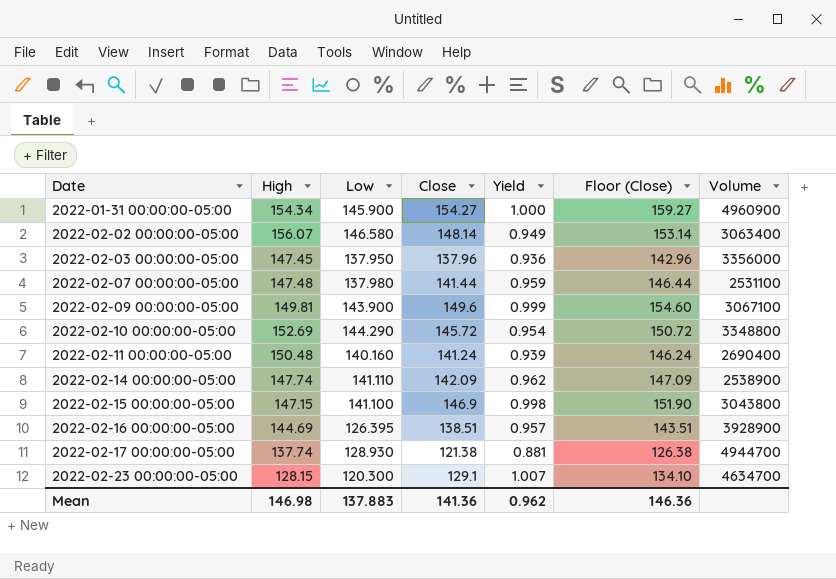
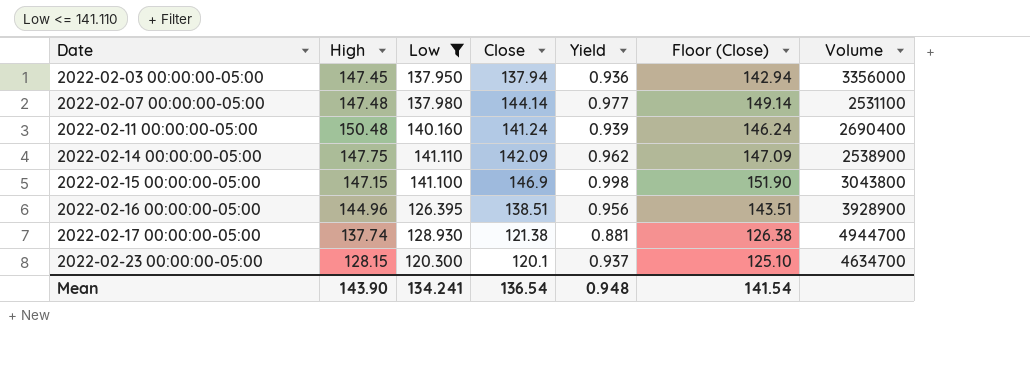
filter: none -> Low <= 141.110
2022-02-03 00:00:00-05:00 | Close: 137.96 -> 137.94
2022-02-03 00:00:00-05:00 | Floor (Close): 142.96 -> 142.94
2022-02-07 00:00:00-05:00 | Close: 141.44 -> 144.14
2022-02-07 00:00:00-05:00 | Yield: 0.959 -> 0.977
2022-02-07 00:00:00-05:00 | Floor (Close): 146.44 -> 149.14
2022-02-14 00:00:00-05:00 | High: 147.74 -> 147.75
2022-02-16 00:00:00-05:00 | High: 144.69 -> 144.96
2022-02-16 00:00:00-05:00 | Yield: 0.957 -> 0.956
2022-02-23 00:00:00-05:00 | Close: 129.1 -> 120.1
2022-02-23 00:00:00-05:00 | Yield: 1.007 -> 0.937
2022-02-23 00:00:00-05:00 | Floor (Close): 134.10 -> 125.10
Mean | High: 146.98 -> 143.90
Mean | Low: 137.883 -> 134.241
Mean | Close: 141.36 -> 136.54
Mean | Yield: 0.962 -> 0.948
Mean | Floor (Close): 146.36 -> 141.54

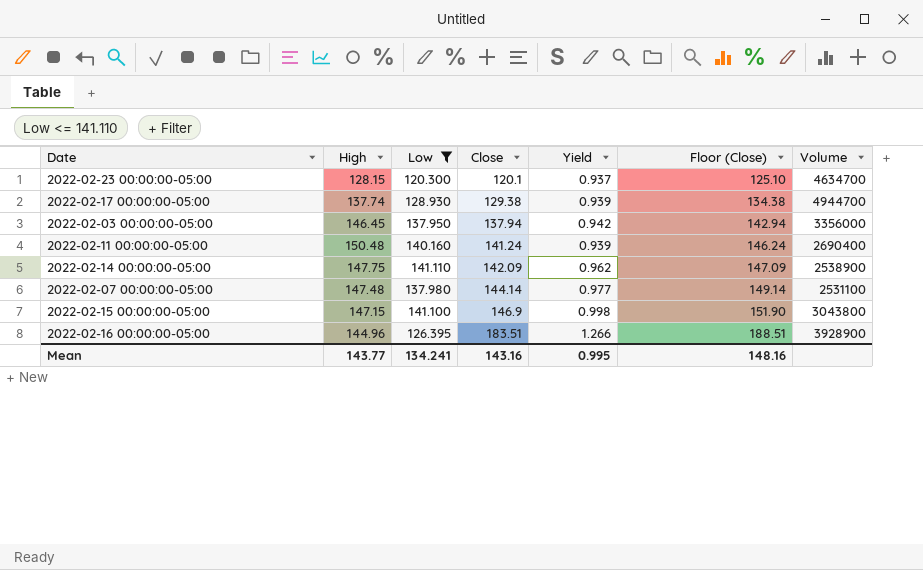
row order: Date ascending -> Close ascending
2022-02-17 00:00:00-05:00 | Close: 121.38 -> 129.38
2022-02-17 00:00:00-05:00 | Yield: 0.881 -> 0.939
2022-02-17 00:00:00-05:00 | Floor (Close): 126.38 -> 134.38
2022-02-03 00:00:00-05:00 | High: 147.45 -> 146.45
2022-02-03 00:00:00-05:00 | Yield: 0.936 -> 0.942
2022-02-16 00:00:00-05:00 | Close: 138.51 -> 183.51
2022-02-16 00:00:00-05:00 | Yield: 0.956 -> 1.266
2022-02-16 00:00:00-05:00 | Floor (Close): 143.51 -> 188.51
Mean | High: 143.90 -> 143.77
Mean | Close: 136.54 -> 143.16
Mean | Yield: 0.948 -> 0.995
Mean | Floor (Close): 141.54 -> 148.16

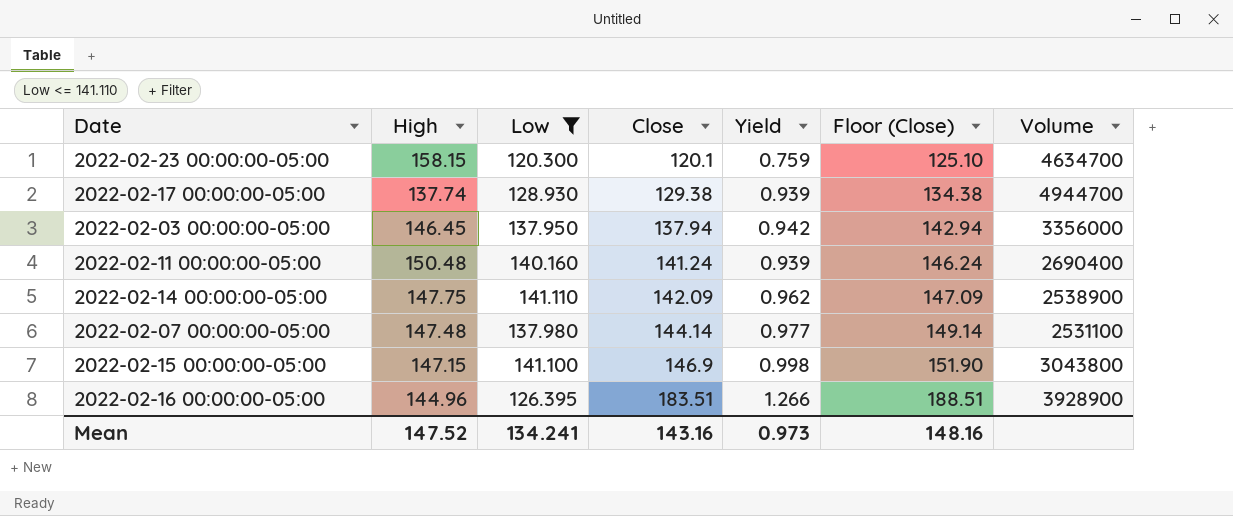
2022-02-23 00:00:00-05:00 | High: 128.15 -> 158.15
2022-02-23 00:00:00-05:00 | Yield: 0.937 -> 0.759
Mean | High: 143.77 -> 147.52
Mean | Yield: 0.995 -> 0.973

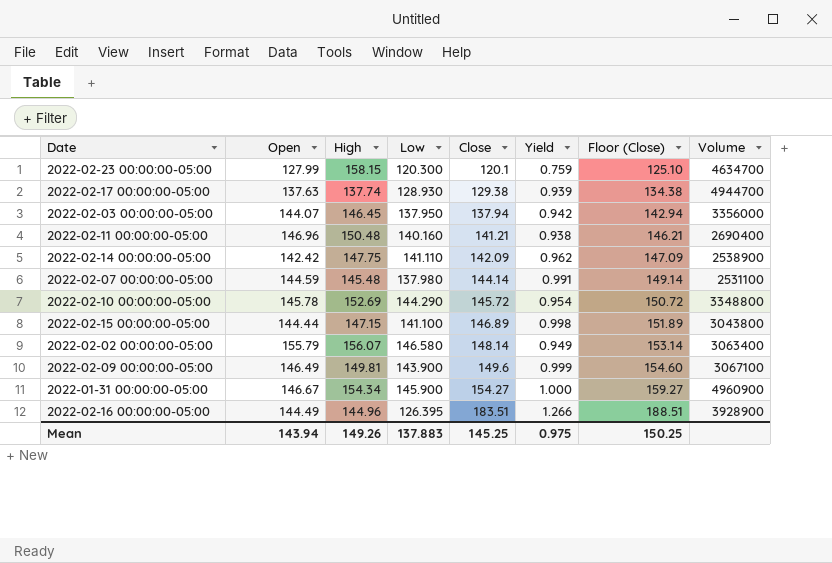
filter: Low <= 141.110 -> none
column Open | position: none -> 2
2022-02-11 00:00:00-05:00 | Close: 141.24 -> 141.21
2022-02-11 00:00:00-05:00 | Yield: 0.939 -> 0.938
2022-02-11 00:00:00-05:00 | Floor (Close): 146.24 -> 146.21
2022-02-07 00:00:00-05:00 | High: 147.48 -> 145.48
2022-02-07 00:00:00-05:00 | Yield: 0.977 -> 0.991
2022-02-15 00:00:00-05:00 | Close: 146.9 -> 146.89
2022-02-15 00:00:00-05:00 | Floor (Close): 151.90 -> 151.89
Mean | High: 147.52 -> 149.26
Mean | Low: 134.241 -> 137.883
Mean | Close: 143.16 -> 145.25
Mean | Yield: 0.973 -> 0.975
Mean | Floor (Close): 148.16 -> 150.25

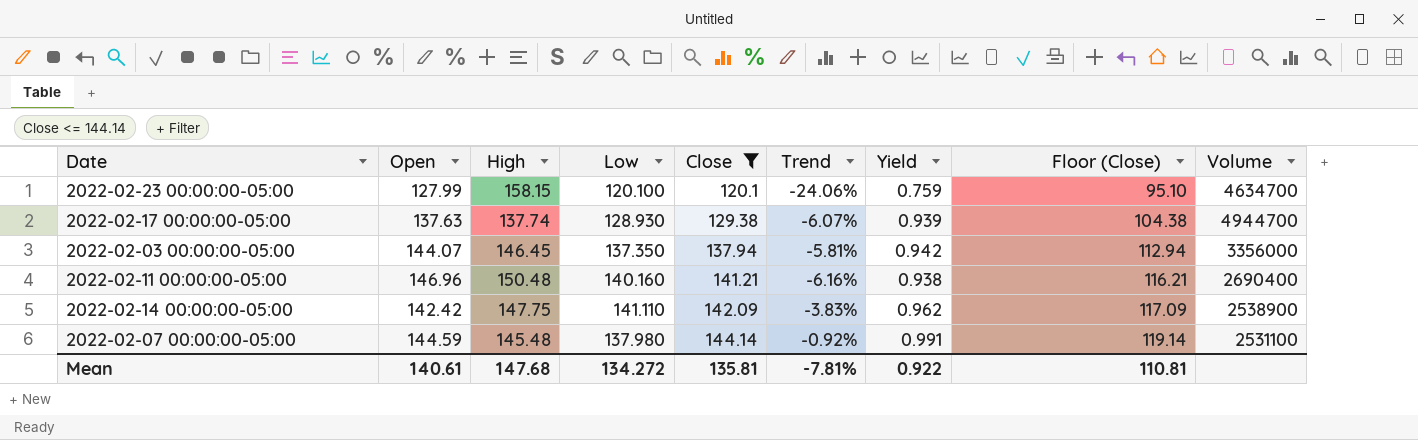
filter: none -> Close <= 144.14
column Trend | formula: none -> ([Close] - [High]) / [High]
column Floor (Close) | formula: [Close] + 5 -> [Close] - 25
2022-02-23 00:00:00-05:00 | Low: 120.300 -> 120.100
2022-02-03 00:00:00-05:00 | Low: 137.950 -> 137.350
Mean | Open: 143.94 -> 140.61
Mean | High: 149.26 -> 147.68
Mean | Low: 137.883 -> 134.272
Mean | Close: 145.25 -> 135.81
Mean | Yield: 0.975 -> 0.922
Mean | Floor (Close): 150.25 -> 110.81

